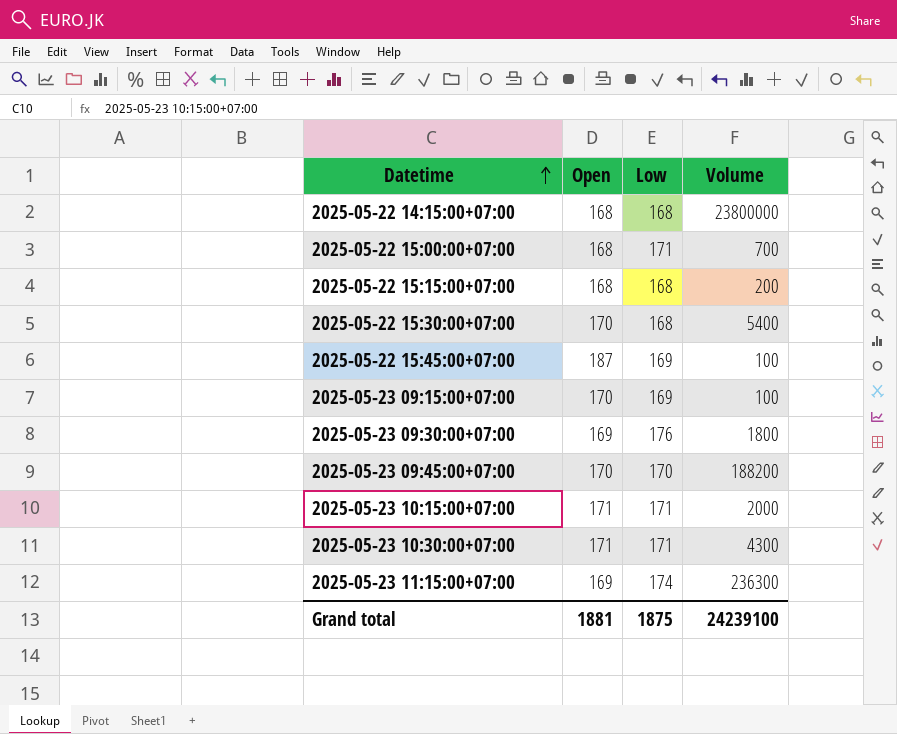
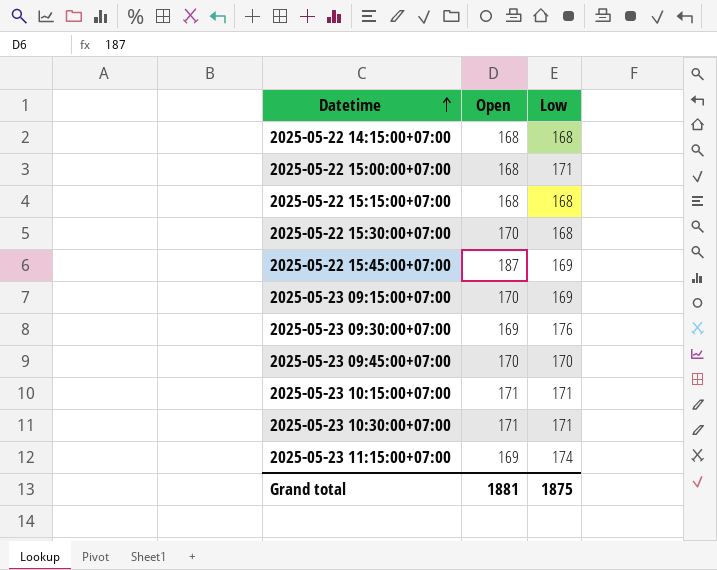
column Volume | position: 4 -> none

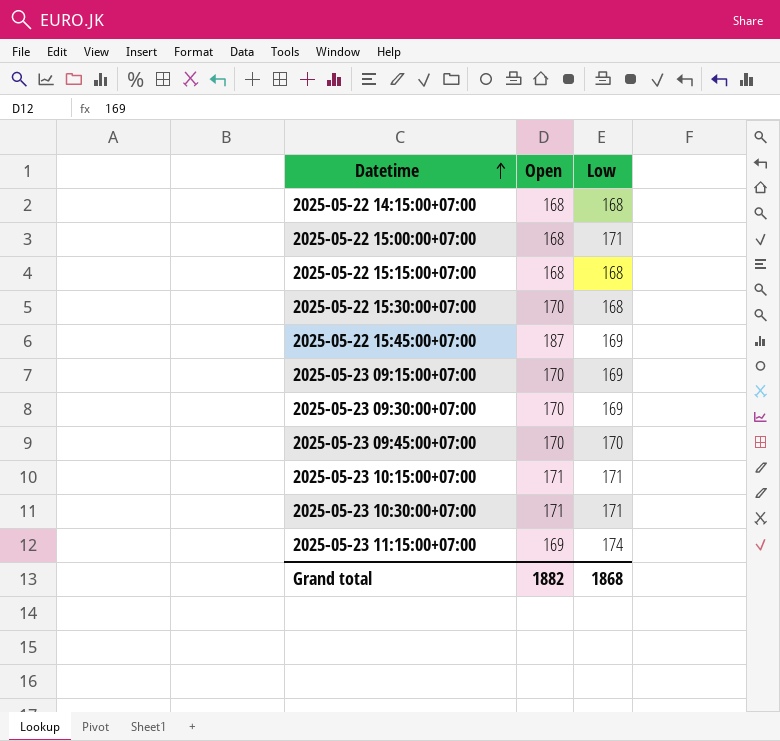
2025-05-23 09:30:00+07:00 | Open: 169 -> 170
2025-05-23 09:30:00+07:00 | Low: 176 -> 169
Grand total | Open: 1881 -> 1882
Grand total | Low: 1875 -> 1868

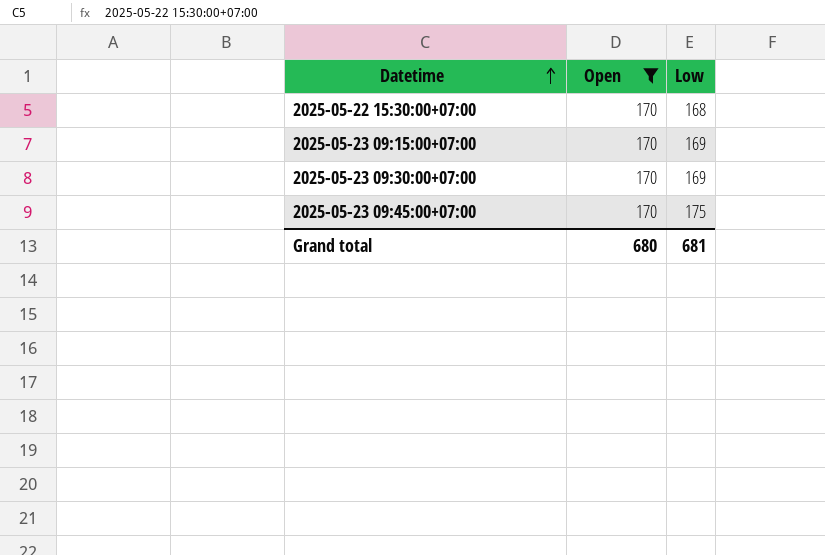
filter: none -> Open = 170
2025-05-23 09:45:00+07:00 | Low: 170 -> 175
Grand total | Open: 1882 -> 680
Grand total | Low: 1868 -> 681

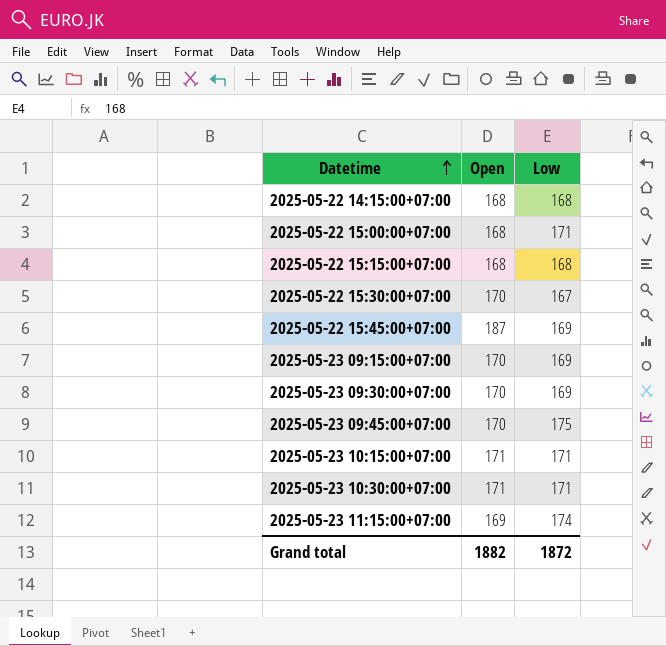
filter: Open = 170 -> none
2025-05-22 15:30:00+07:00 | Low: 168 -> 167
Grand total | Open: 680 -> 1882
Grand total | Low: 681 -> 1872

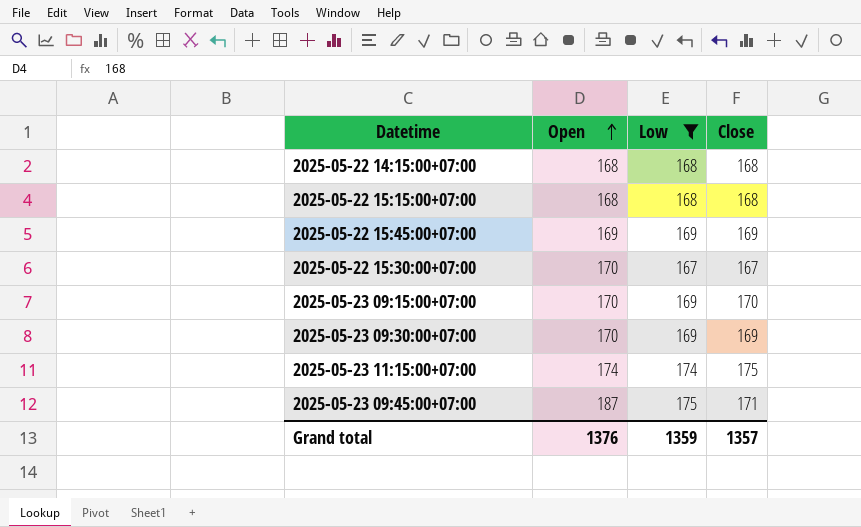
filter: none -> Low != 171
row order: Datetime ascending -> Open ascending
column Close | position: none -> 4
2025-05-22 15:45:00+07:00 | Open: 187 -> 169
2025-05-23 11:15:00+07:00 | Open: 169 -> 174
2025-05-23 09:45:00+07:00 | Open: 170 -> 187
Grand total | Open: 1882 -> 1376
Grand total | Low: 1872 -> 1359

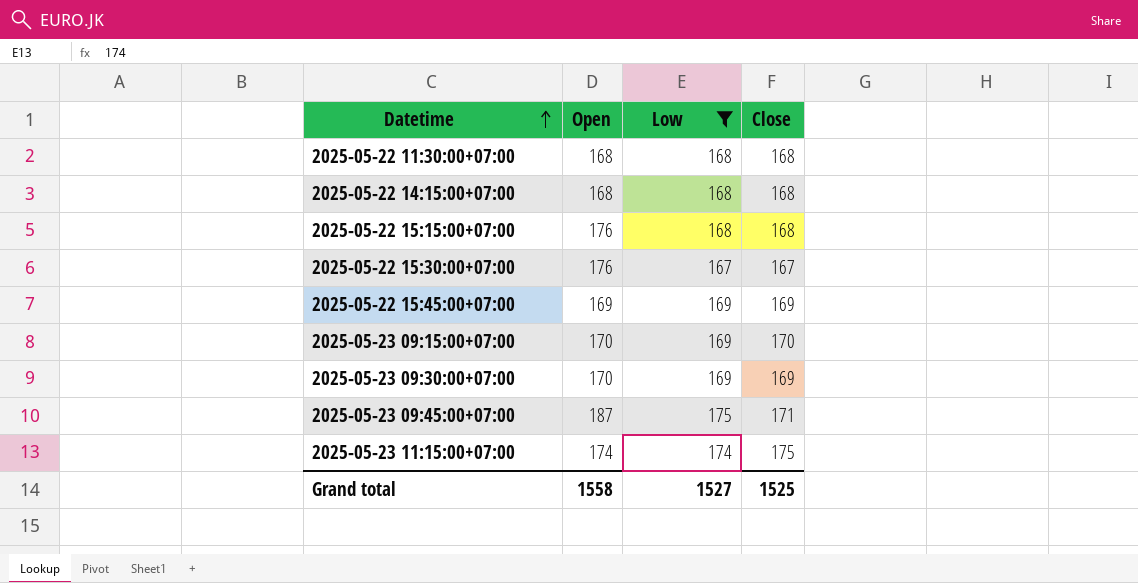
row order: Open ascending -> Datetime ascending
row 2025-05-22 11:30:00+07:00: none -> 168 | 168 | 168
2025-05-22 15:15:00+07:00 | Open: 168 -> 176
2025-05-22 15:30:00+07:00 | Open: 170 -> 176
Grand total | Open: 1376 -> 1558
Grand total | Low: 1359 -> 1527
Grand total | Close: 1357 -> 1525

